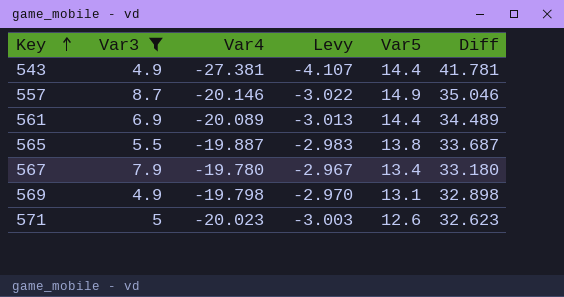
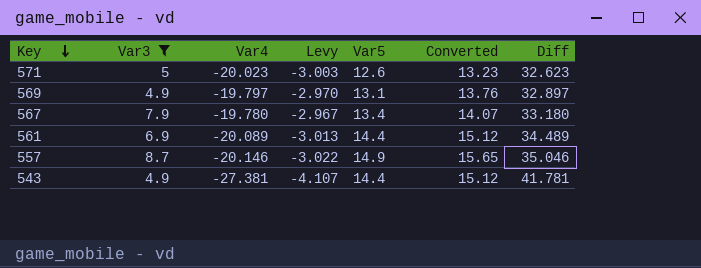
row order: Key ascending -> Key descending
column Converted | formula: none -> [Var5] * 1.05
row 565: 5.5 | -19.887 | -2.983 | 13.8 | 33.687 -> none
569 | Var4: -19.798 -> -19.797
569 | Diff: 32.898 -> 32.897

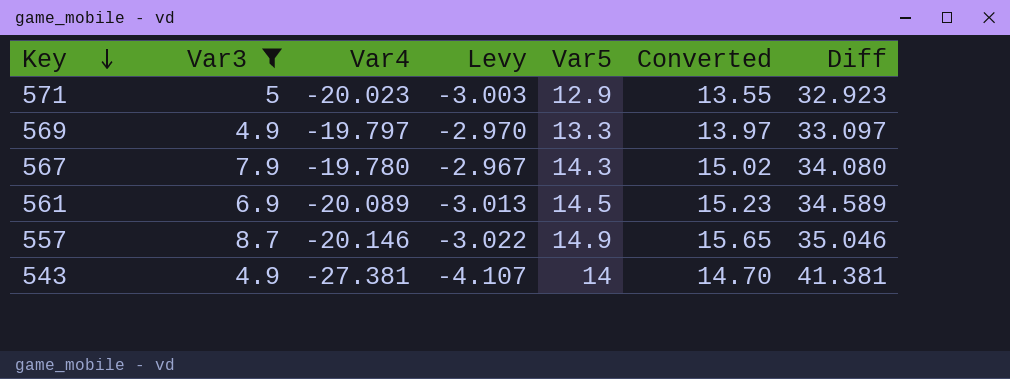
571 | Var5: 12.6 -> 12.9
571 | Converted: 13.23 -> 13.55
571 | Diff: 32.623 -> 32.923
569 | Var5: 13.1 -> 13.3
569 | Converted: 13.76 -> 13.97
569 | Diff: 32.897 -> 33.097
567 | Var5: 13.4 -> 14.3
567 | Converted: 14.07 -> 15.02
567 | Diff: 33.180 -> 34.080
561 | Var5: 14.4 -> 14.5
561 | Converted: 15.12 -> 15.23
561 | Diff: 34.489 -> 34.589
543 | Var5: 14.4 -> 14
543 | Converted: 15.12 -> 14.70
543 | Diff: 41.781 -> 41.381

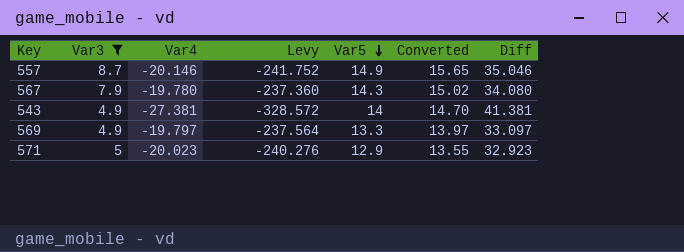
row order: Key descending -> Var5 descending
column Levy | formula: [Var4] * 0.15 -> [Var4] * 12
row 561: 6.9 | -20.089 | -3.013 | 14.5 | 15.23 | 34.589 -> none

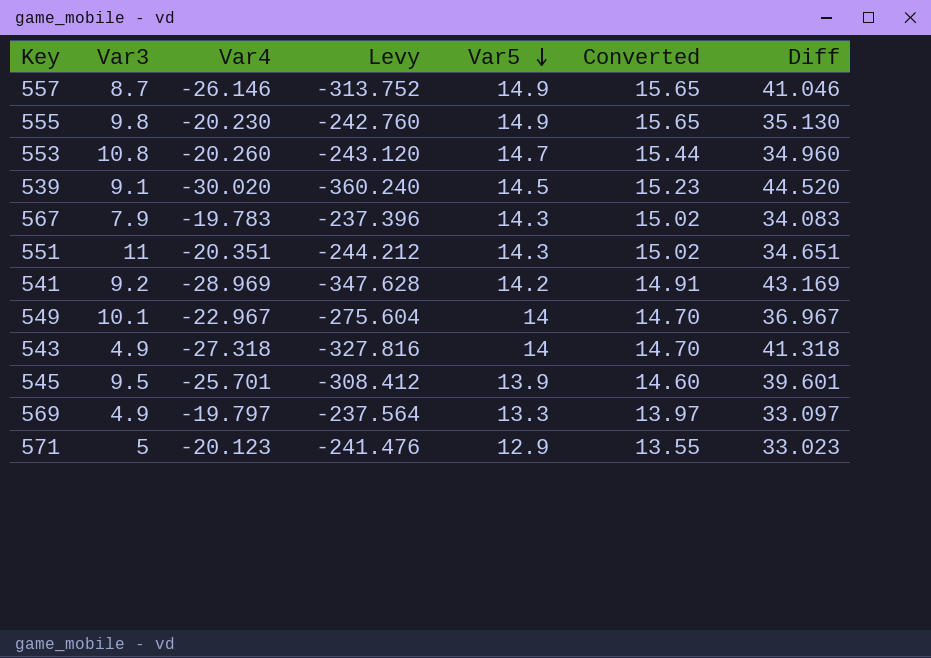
filter: Var3 <= 8.7 -> none
557 | Var4: -20.146 -> -26.146
557 | Levy: -241.752 -> -313.752
557 | Diff: 35.046 -> 41.046
567 | Var4: -19.780 -> -19.783
567 | Levy: -237.360 -> -237.396
567 | Diff: 34.080 -> 34.083
543 | Var4: -27.381 -> -27.318
543 | Levy: -328.572 -> -327.816
543 | Diff: 41.381 -> 41.318
571 | Var4: -20.023 -> -20.123
571 | Levy: -240.276 -> -241.476
571 | Diff: 32.923 -> 33.023

